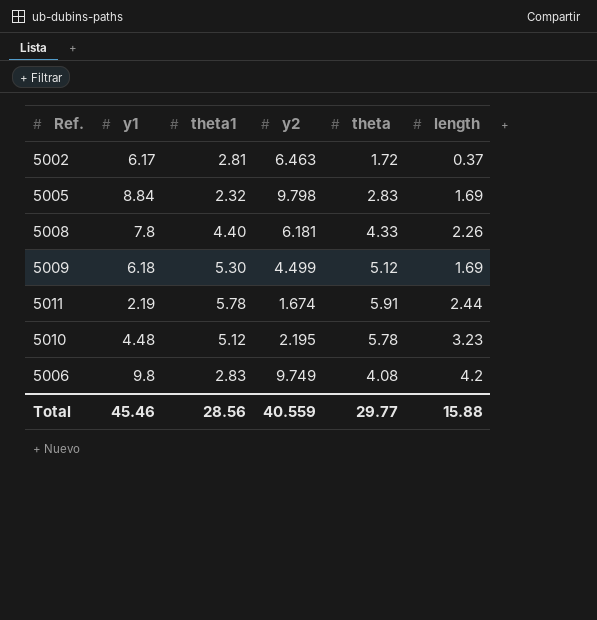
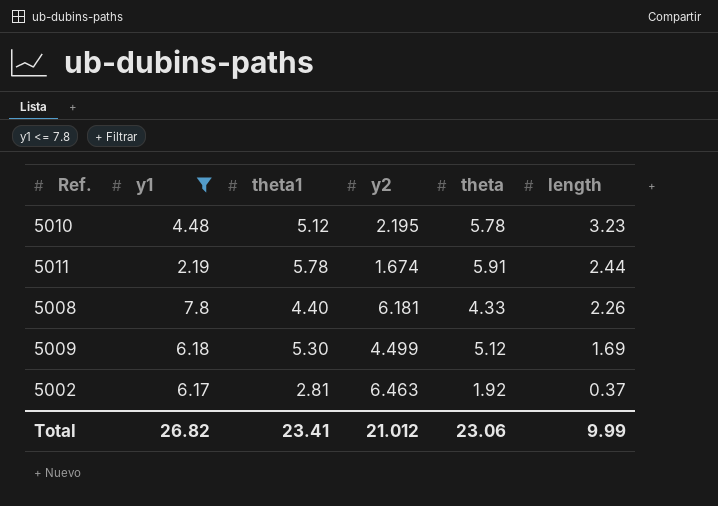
filter: none -> y1 <= 7.8
row order: none -> length descending
5002 | theta: 1.72 -> 1.92
Total | y1: 45.46 -> 26.82
Total | theta1: 28.56 -> 23.41
Total | y2: 40.559 -> 21.012
Total | theta: 29.77 -> 23.06
Total | length: 15.88 -> 9.99

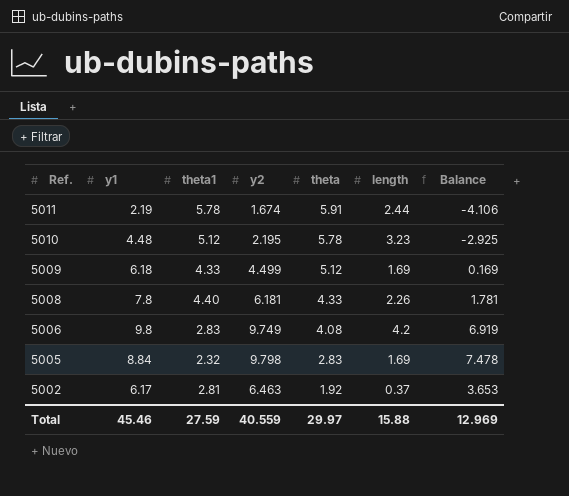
filter: y1 <= 7.8 -> none
row order: length descending -> Ref. descending
column Balance | formula: none -> [y2] - [theta1]
5009 | theta1: 5.30 -> 4.33
Total | y1: 26.82 -> 45.46
Total | theta1: 23.41 -> 27.59
Total | y2: 21.012 -> 40.559
Total | theta: 23.06 -> 29.97
Total | length: 9.99 -> 15.88

